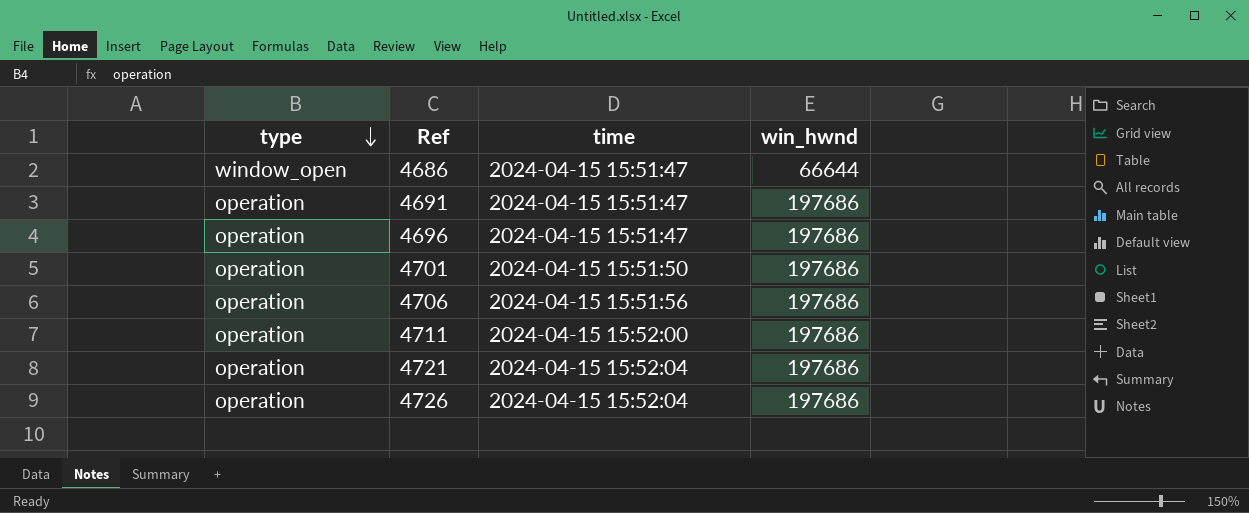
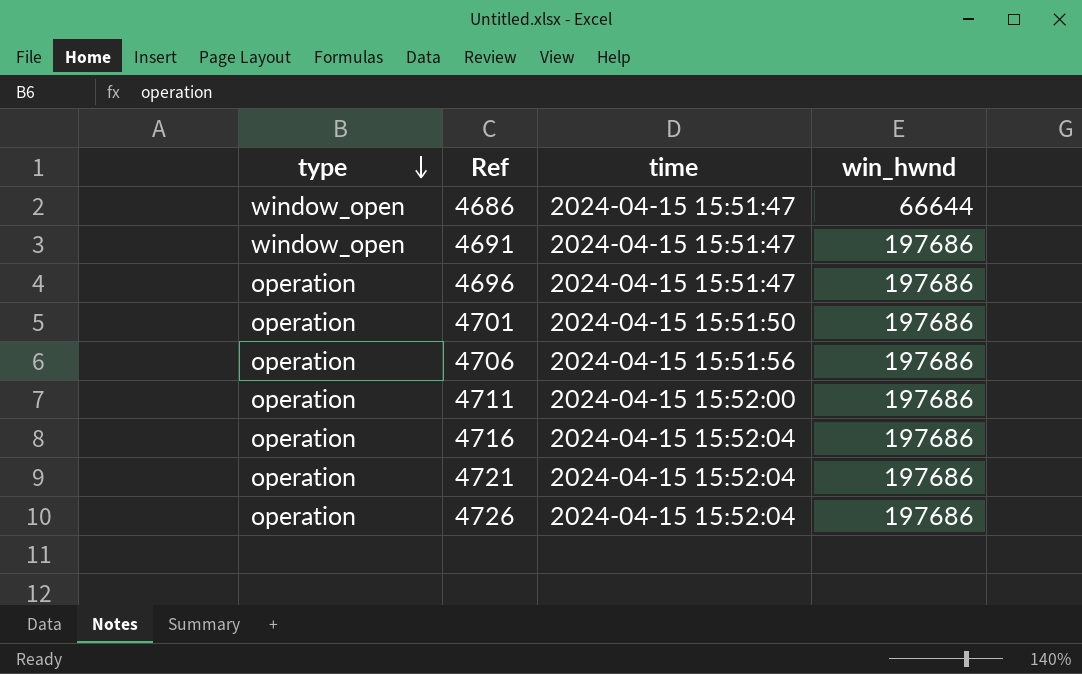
4691 | type: operation -> window_open
row 4716: none -> operation | 2024-04-15 15:52:04 | 197686

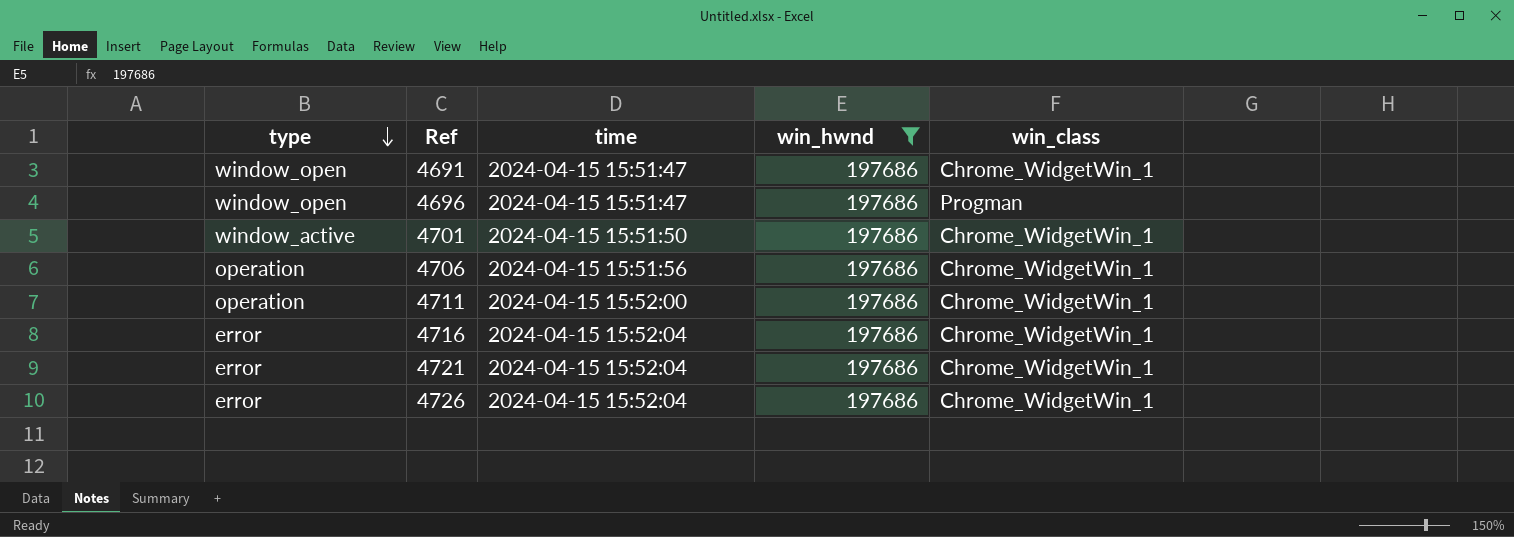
filter: none -> win_hwnd = 197686
column win_class | position: none -> 5
4696 | type: operation -> window_open
4701 | type: operation -> window_active
4716 | type: operation -> error
4721 | type: operation -> error
4726 | type: operation -> error

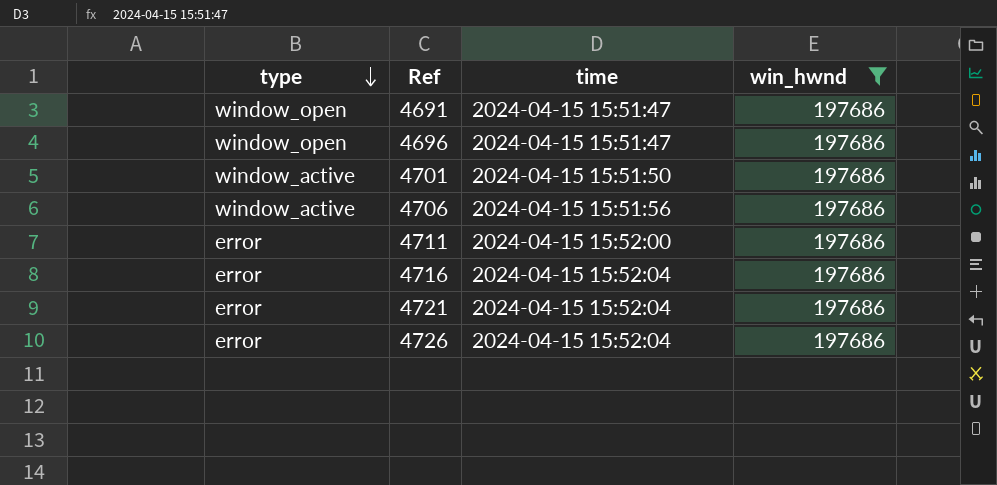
column win_class | position: 5 -> none
4706 | type: operation -> window_active
4711 | type: operation -> error

